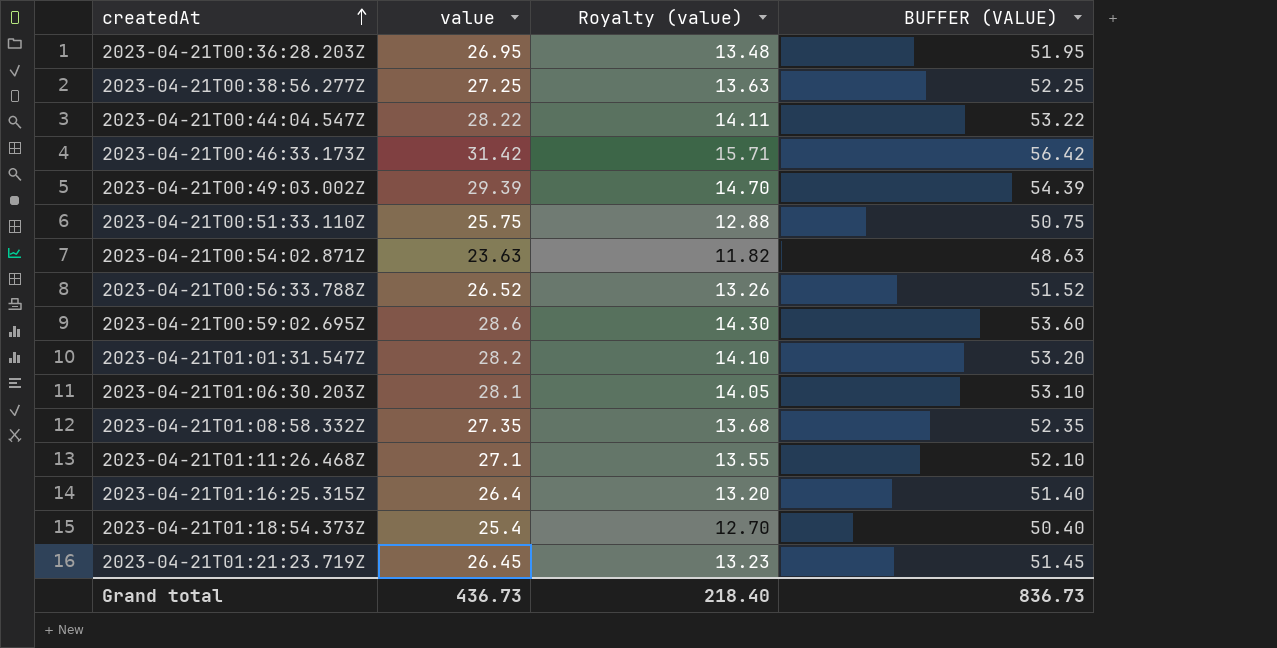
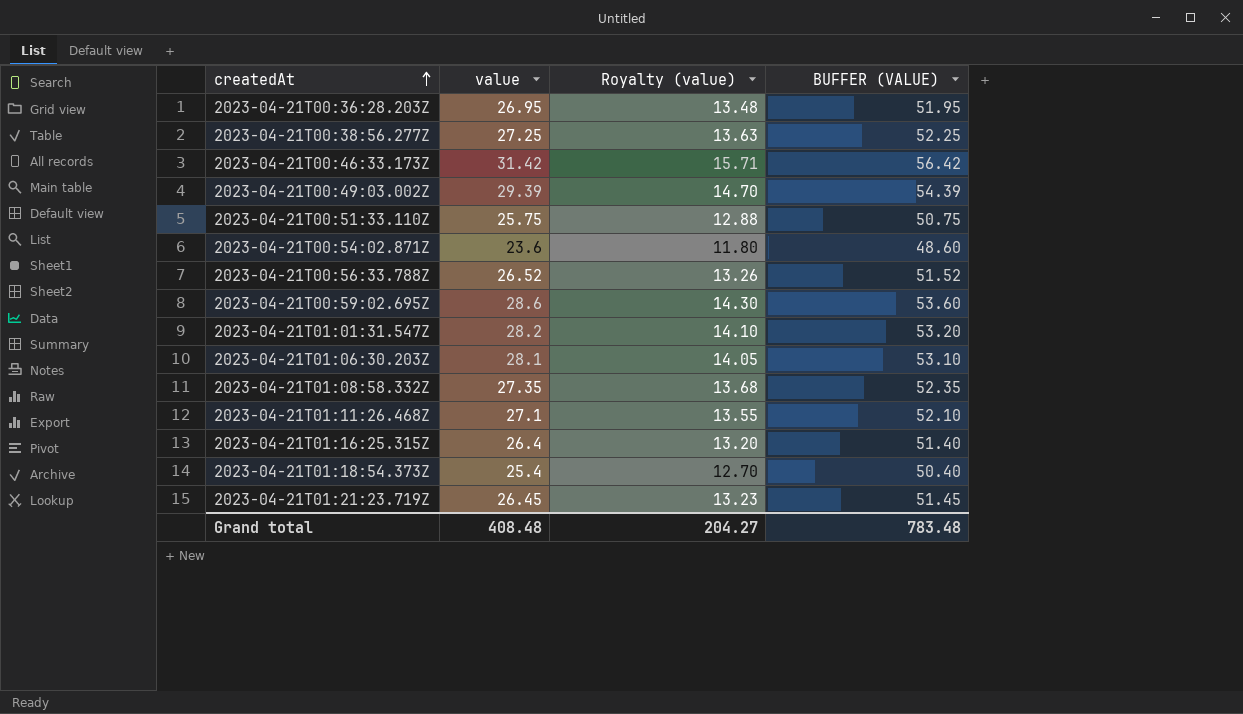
row 2023-04-21T00:44:04.547Z: 28.22 | 14.11 | 53.22 -> none
2023-04-21T00:54:02.871Z | value: 23.63 -> 23.6
2023-04-21T00:54:02.871Z | Royalty (value): 11.82 -> 11.80
2023-04-21T00:54:02.871Z | BUFFER (VALUE): 48.63 -> 48.60
Grand total | value: 436.73 -> 408.48
Grand total | Royalty (value): 218.40 -> 204.27
Grand total | BUFFER (VALUE): 836.73 -> 783.48

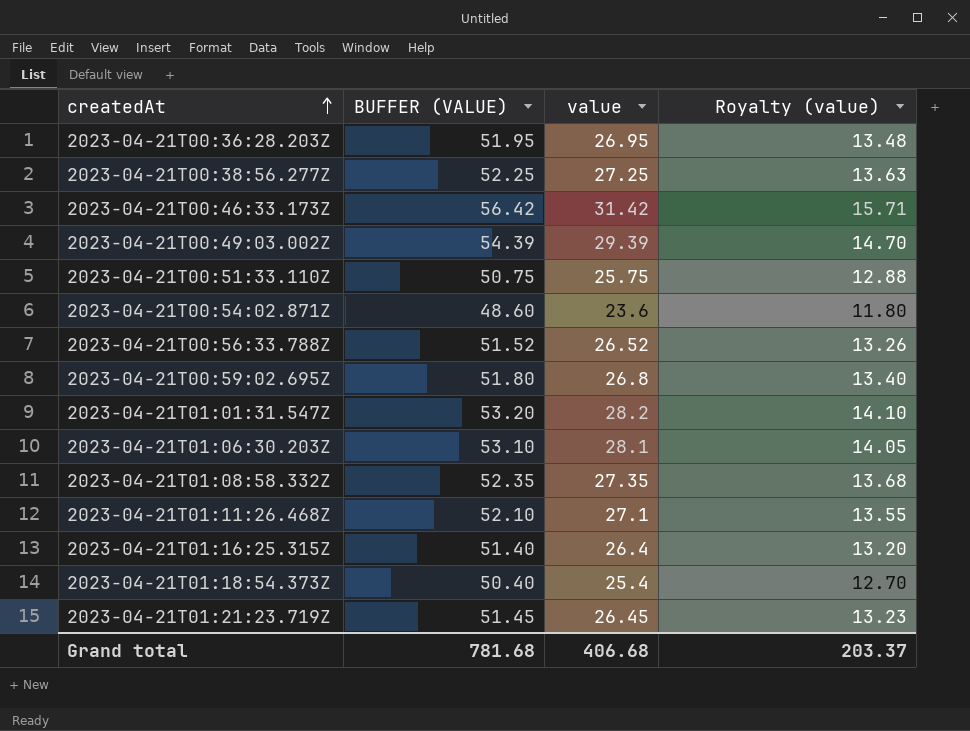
column BUFFER (VALUE) | position: 4 -> 2
2023-04-21T00:59:02.695Z | BUFFER (VALUE): 53.60 -> 51.80
2023-04-21T00:59:02.695Z | value: 28.6 -> 26.8
2023-04-21T00:59:02.695Z | Royalty (value): 14.30 -> 13.40
Grand total | BUFFER (VALUE): 783.48 -> 781.68
Grand total | value: 408.48 -> 406.68
Grand total | Royalty (value): 204.27 -> 203.37

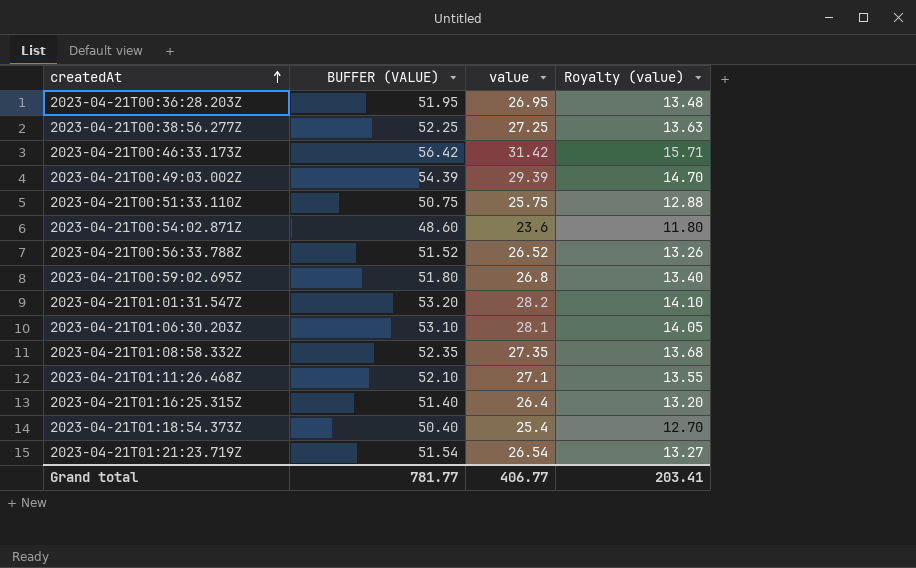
2023-04-21T01:21:23.719Z | BUFFER (VALUE): 51.45 -> 51.54
2023-04-21T01:21:23.719Z | value: 26.45 -> 26.54
2023-04-21T01:21:23.719Z | Royalty (value): 13.23 -> 13.27
Grand total | BUFFER (VALUE): 781.68 -> 781.77
Grand total | value: 406.68 -> 406.77
Grand total | Royalty (value): 203.37 -> 203.41

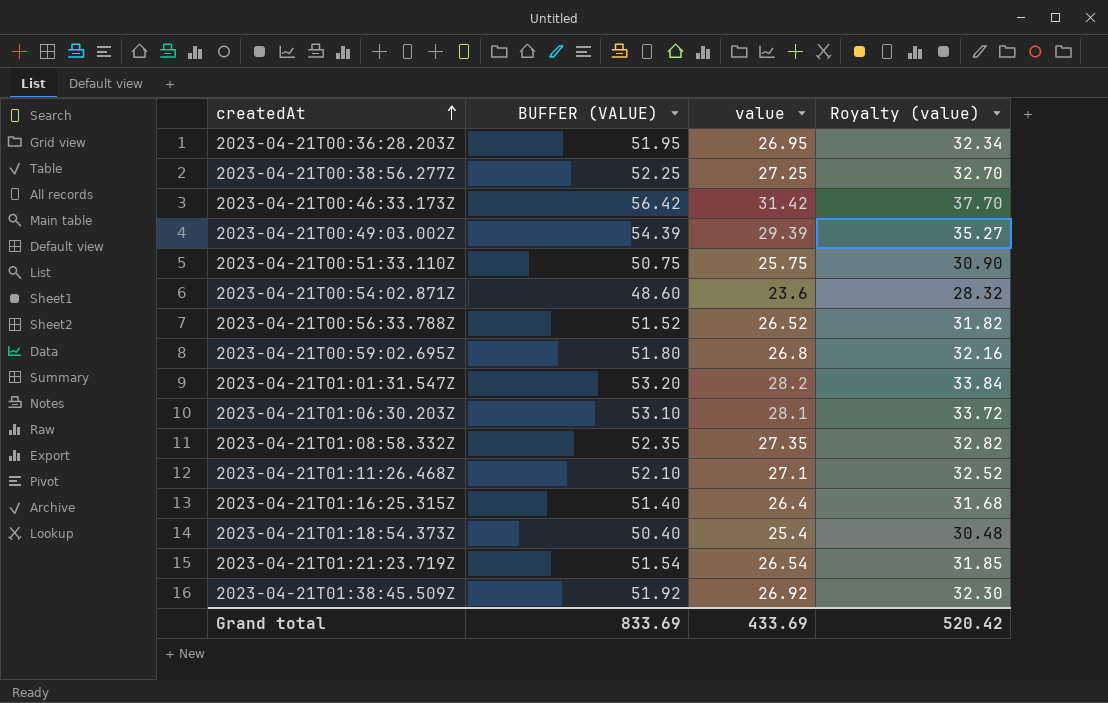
column Royalty (value) | formula: [value] * 0.5 -> [value] * 1.2
row 2023-04-21T01:38:45.509Z: none -> 51.92 | 26.92 | 32.30
Grand total | BUFFER (VALUE): 781.77 -> 833.69
Grand total | value: 406.77 -> 433.69
Grand total | Royalty (value): 203.41 -> 520.42

